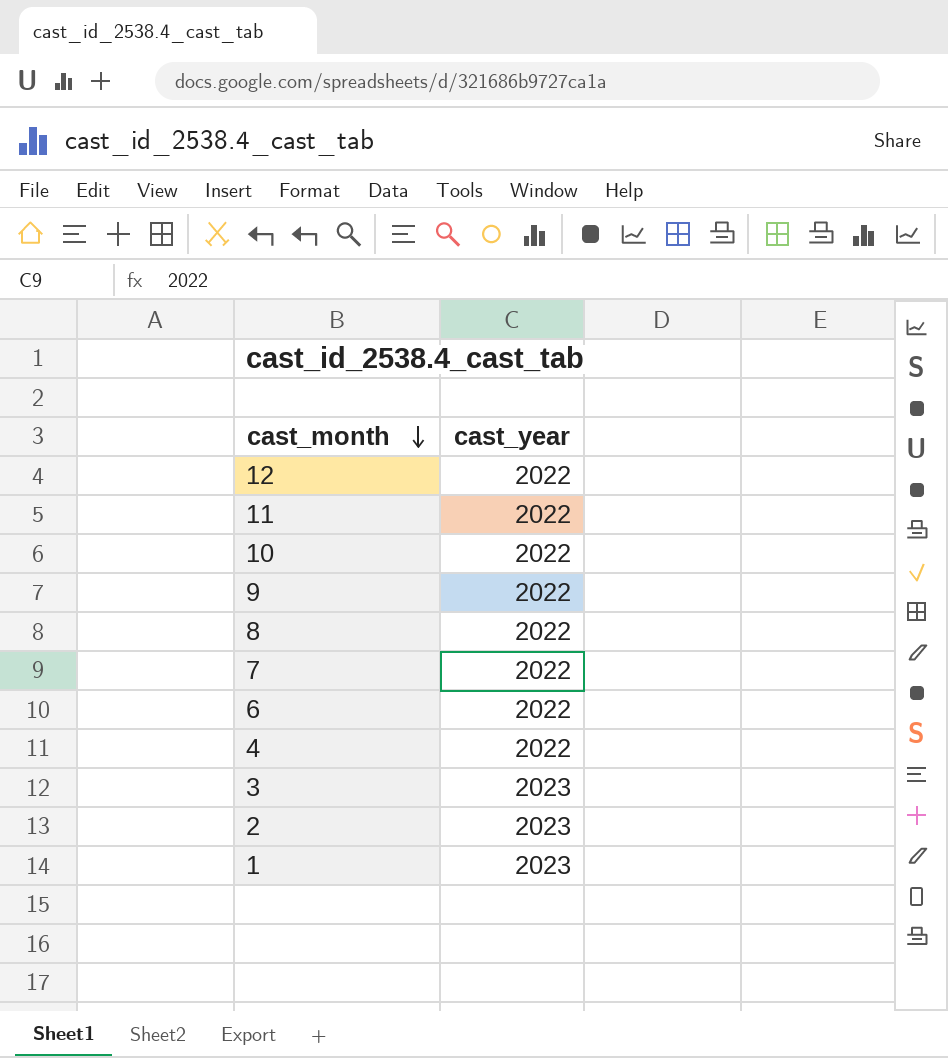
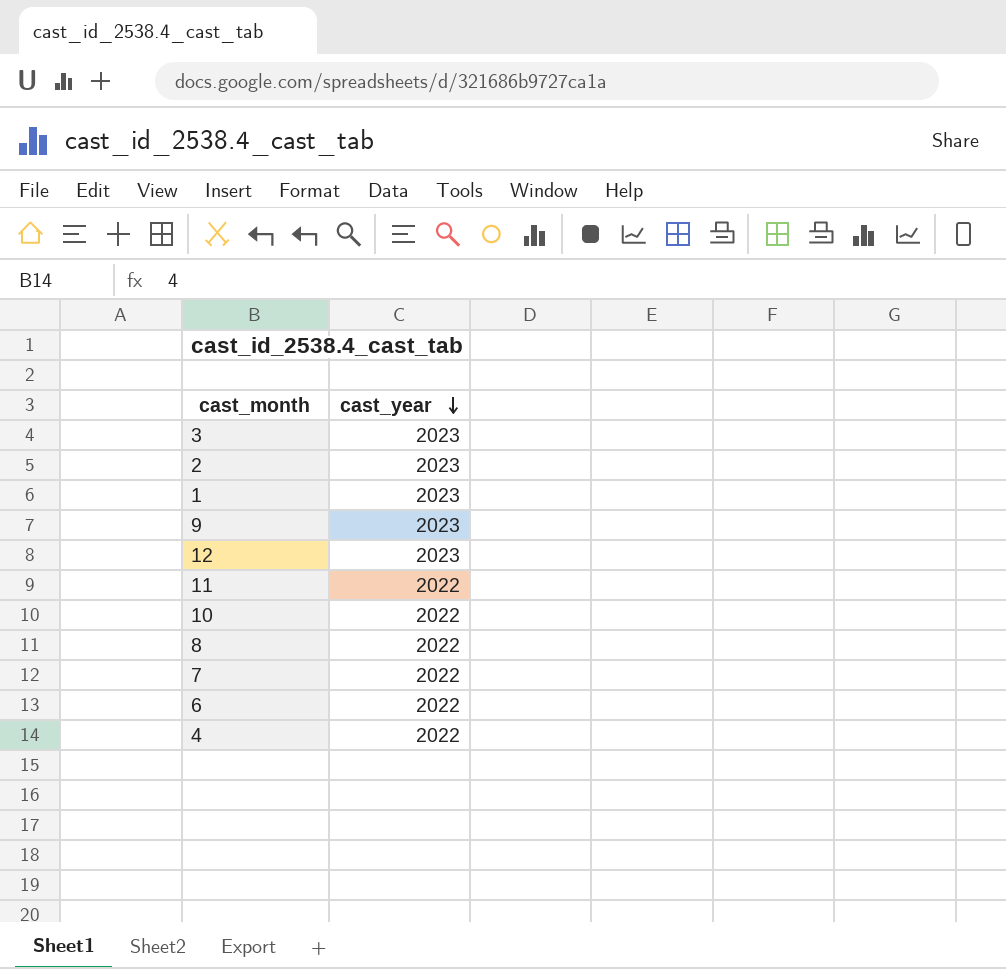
row order: cast_month descending -> cast_year descending
9 | cast_year: 2022 -> 2023
12 | cast_year: 2022 -> 2023

